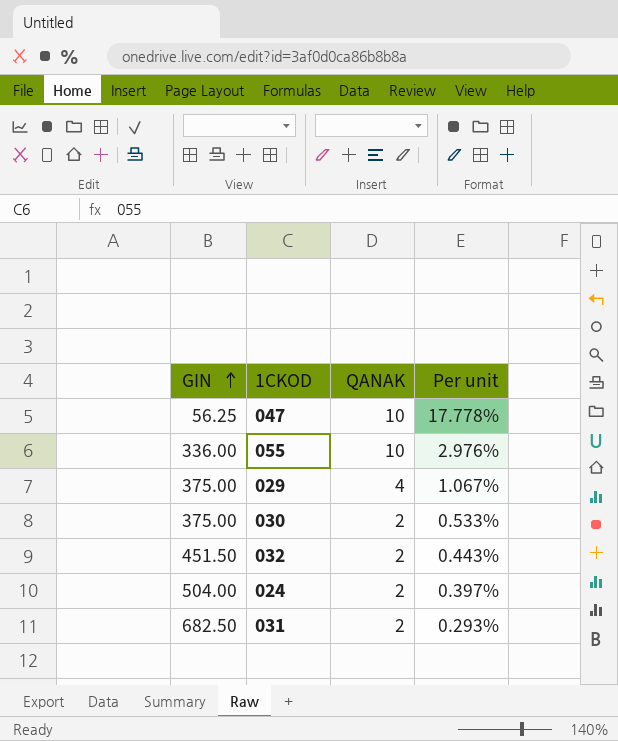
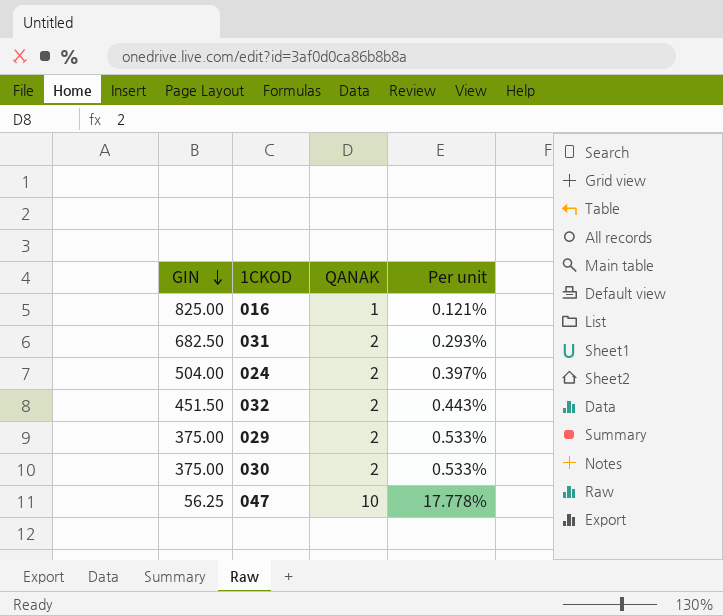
row order: GIN ascending -> GIN descending
row 055: 336.00 | 10 | 2.976% -> none
row 016: none -> 825.00 | 1 | 0.121%
029 | QANAK: 4 -> 2
029 | Per unit: 1.067% -> 0.533%

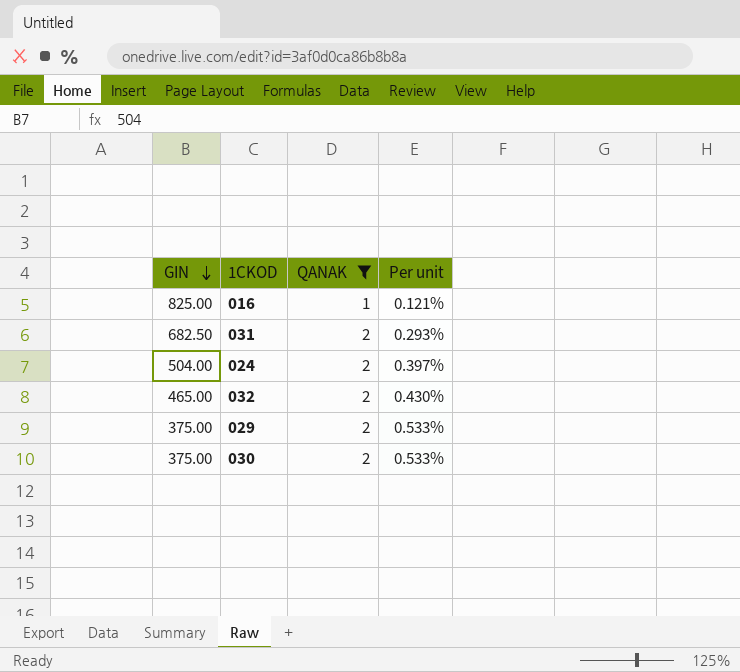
filter: none -> QANAK != 10
032 | GIN: 451.50 -> 465.00
032 | Per unit: 0.443% -> 0.430%

